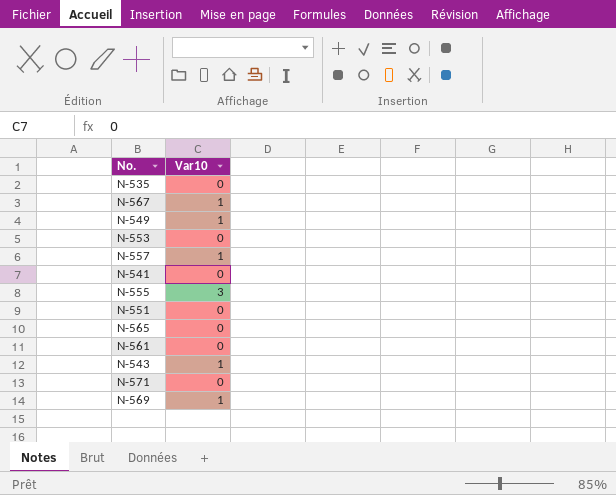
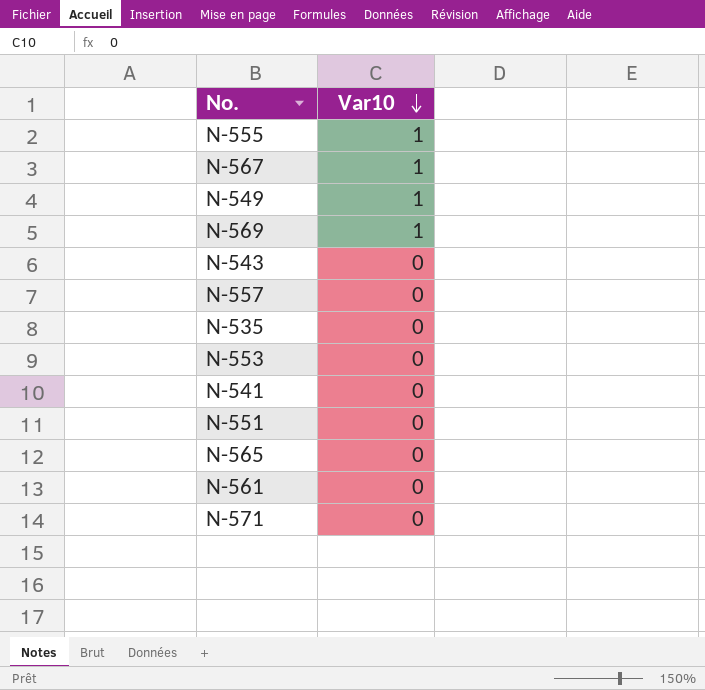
row order: none -> Var10 descending
N-555 | Var10: 3 -> 1
N-543 | Var10: 1 -> 0
N-557 | Var10: 1 -> 0

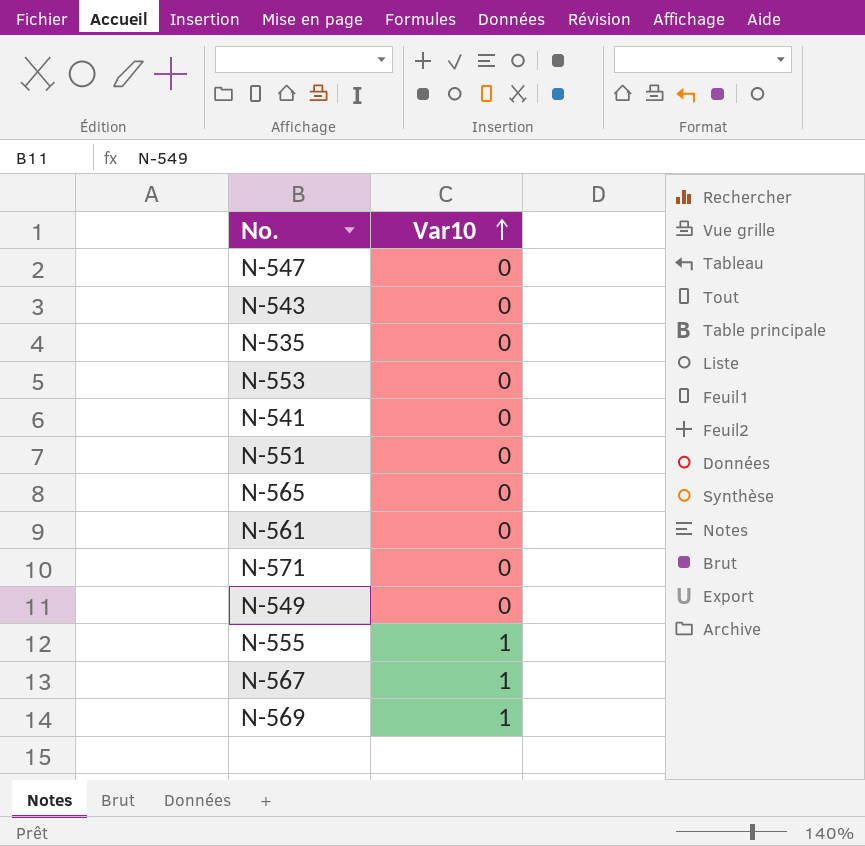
row order: Var10 descending -> Var10 ascending
row N-557: 0 -> none
row N-547: none -> 0
N-549 | Var10: 1 -> 0

